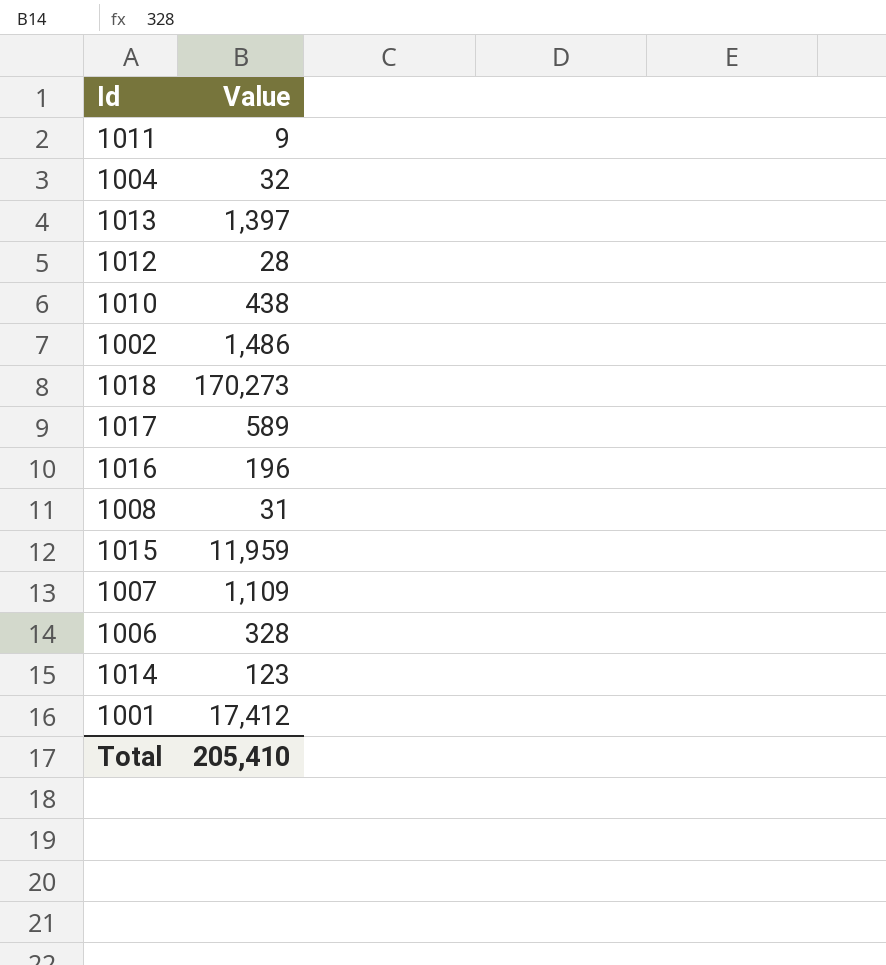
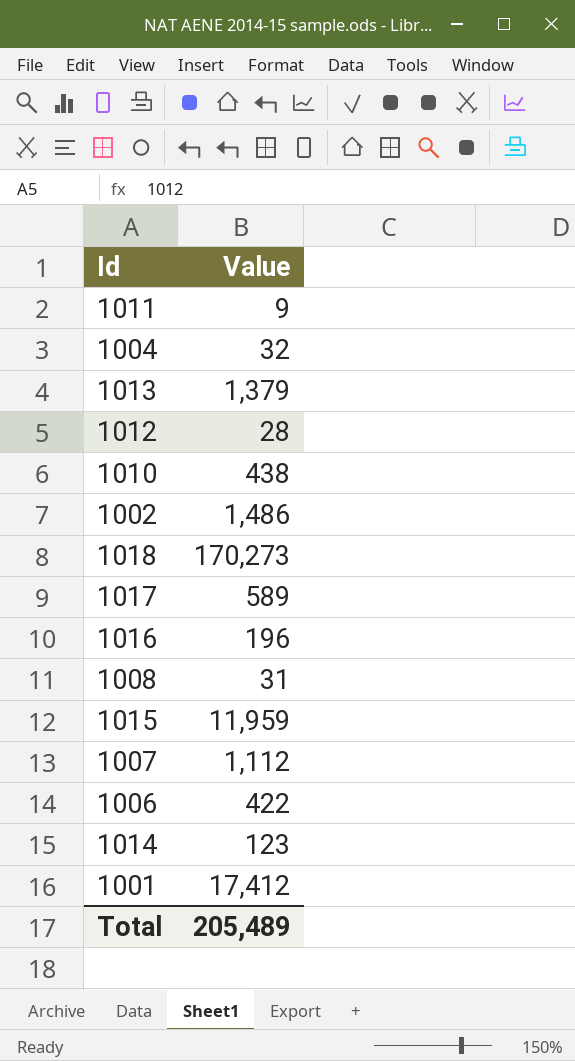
1013 | Value: 1,397 -> 1,379
1007 | Value: 1,109 -> 1,112
1006 | Value: 328 -> 422
Total | Value: 205,410 -> 205,489

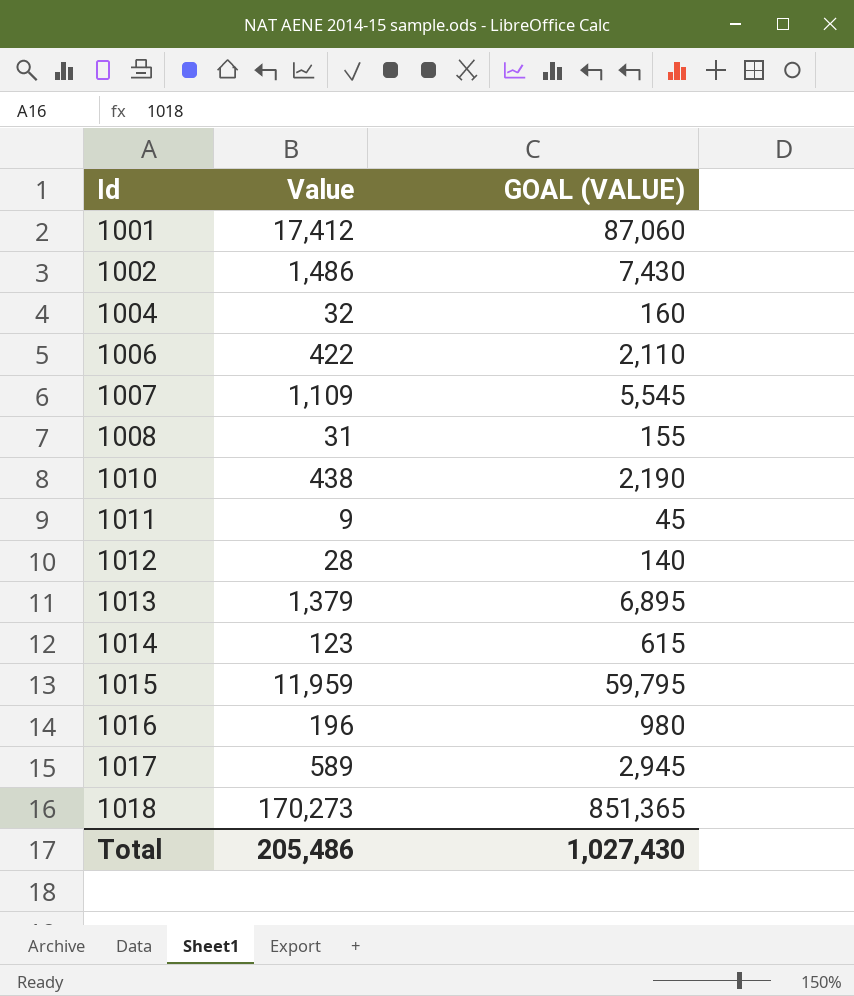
row order: none -> Id ascending
column GOAL (VALUE) | formula: none -> [Value] * 5
1007 | Value: 1,112 -> 1,109
Total | Value: 205,489 -> 205,486

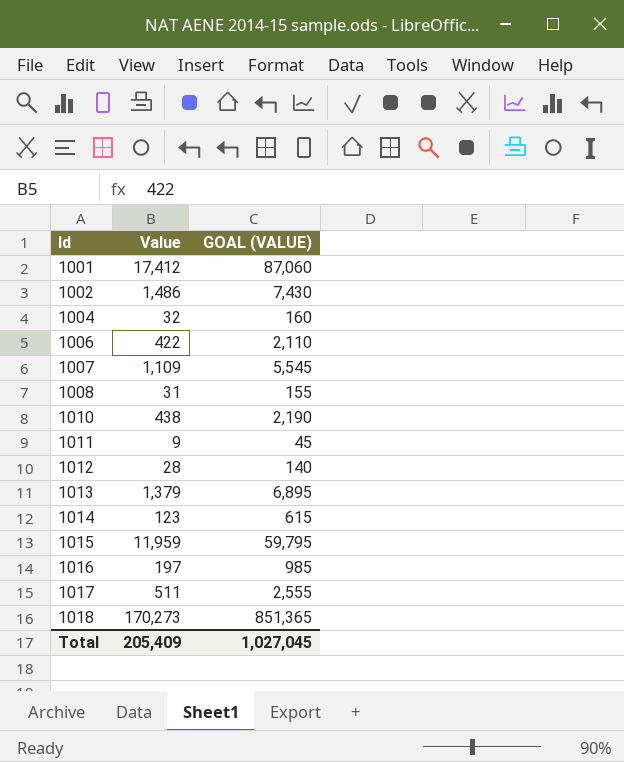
1016 | Value: 196 -> 197
1016 | GOAL (VALUE): 980 -> 985
1017 | Value: 589 -> 511
1017 | GOAL (VALUE): 2,945 -> 2,555
Total | Value: 205,486 -> 205,409
Total | GOAL (VALUE): 1,027,430 -> 1,027,045

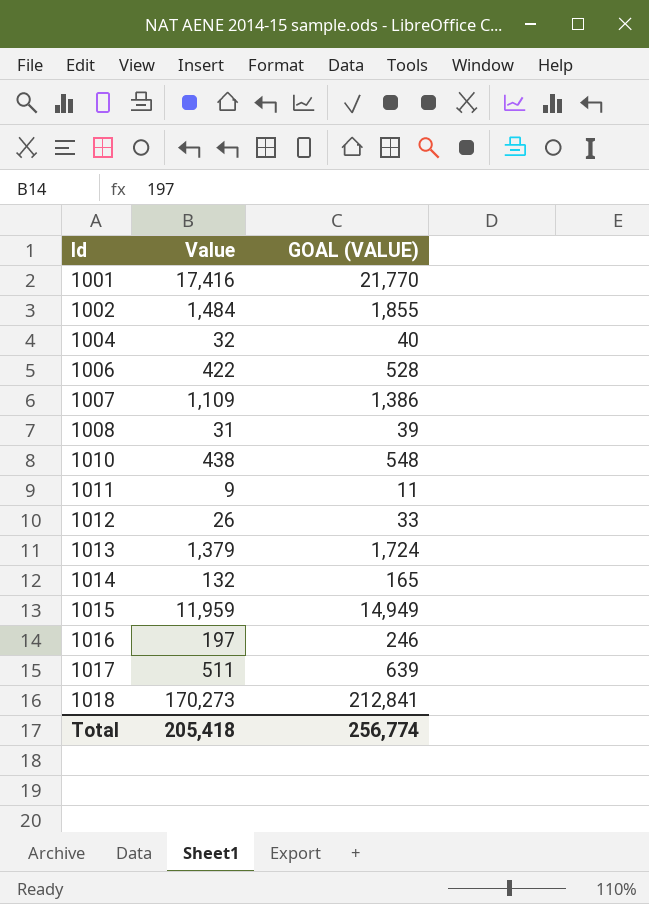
column GOAL (VALUE) | formula: [Value] * 5 -> [Value] * 1.25
1001 | Value: 17,412 -> 17,416
1002 | Value: 1,486 -> 1,484
1012 | Value: 28 -> 26
1014 | Value: 123 -> 132
Total | Value: 205,409 -> 205,418
Total | GOAL (VALUE): 1,027,045 -> 256,774

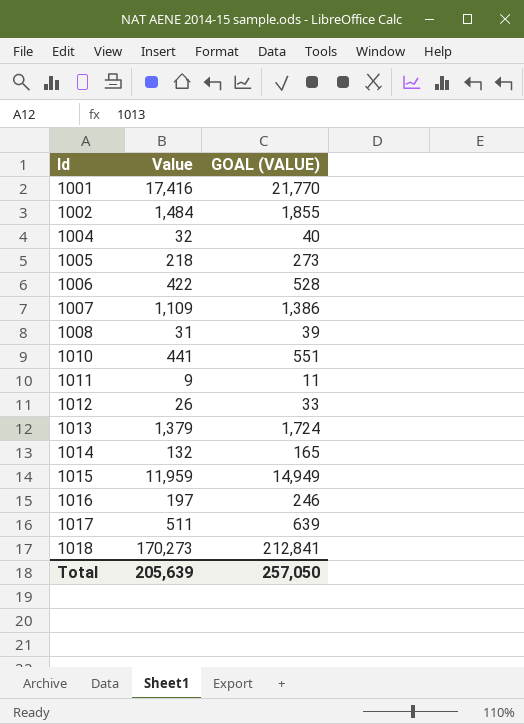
row 1005: none -> 218 | 273
1010 | Value: 438 -> 441
1010 | GOAL (VALUE): 548 -> 551
Total | Value: 205,418 -> 205,639
Total | GOAL (VALUE): 256,774 -> 257,050

